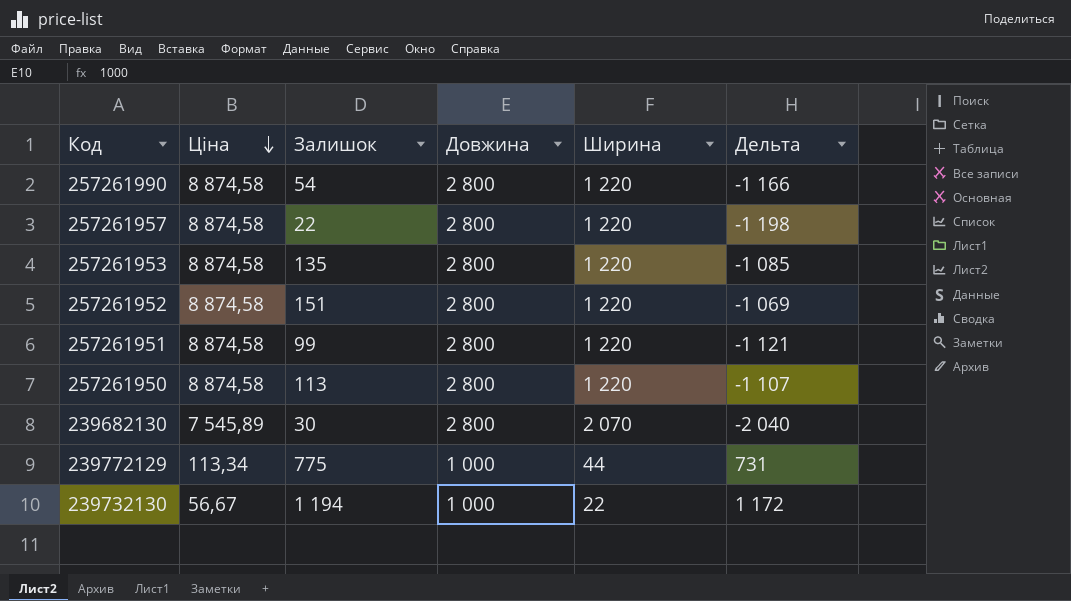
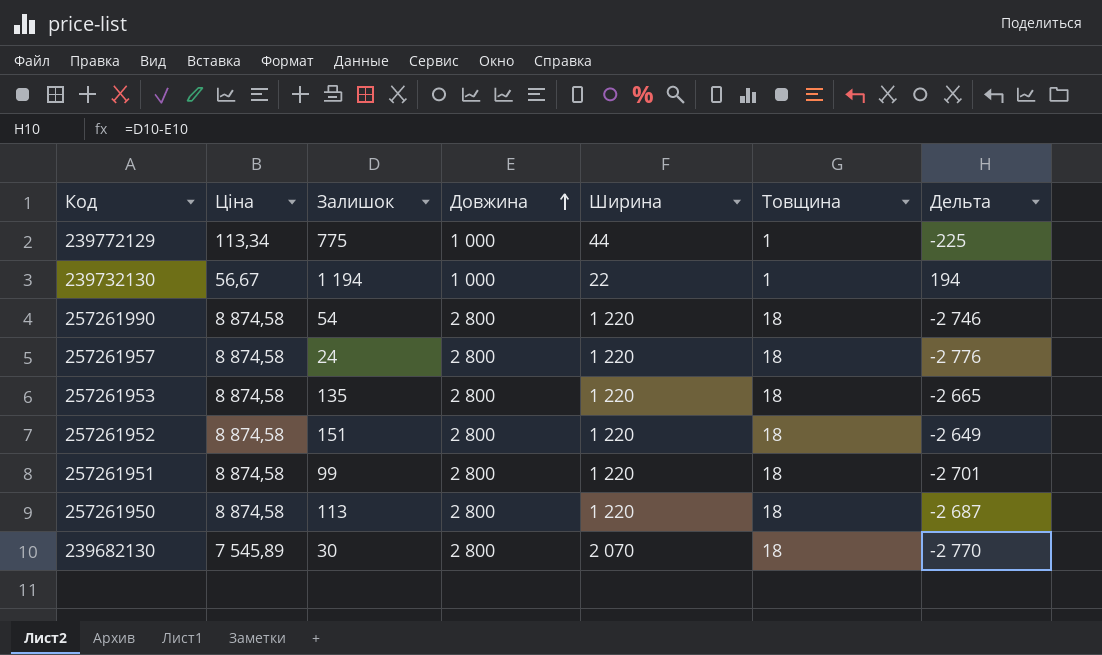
row order: Ціна descending -> Довжина ascending
column Товщина | position: none -> 6
column Дельта | formula: [Залишок] - [Ширина] -> [Залишок] - [Довжина]
257261957 | Залишок: 22 -> 24

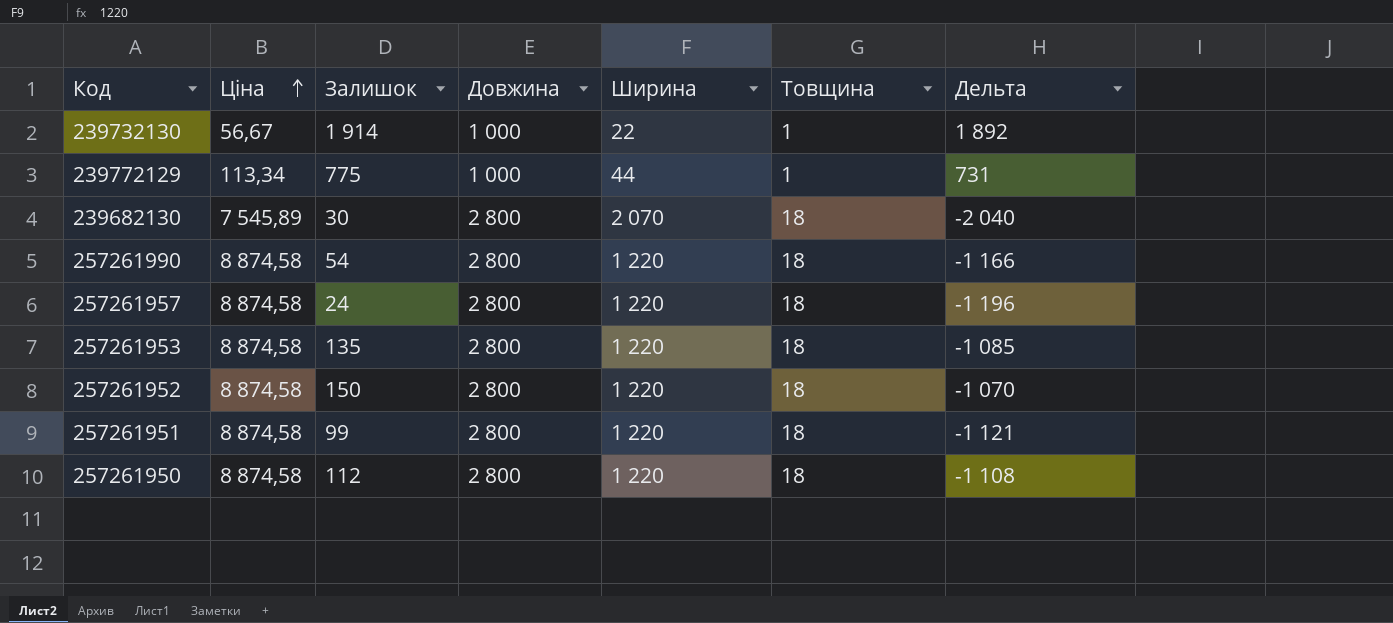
row order: Довжина ascending -> Ціна ascending
column Дельта | formula: [Залишок] - [Довжина] -> [Залишок] - [Ширина]
239732130 | Залишок: 1 194 -> 1 914
257261952 | Залишок: 151 -> 150
257261950 | Залишок: 113 -> 112

